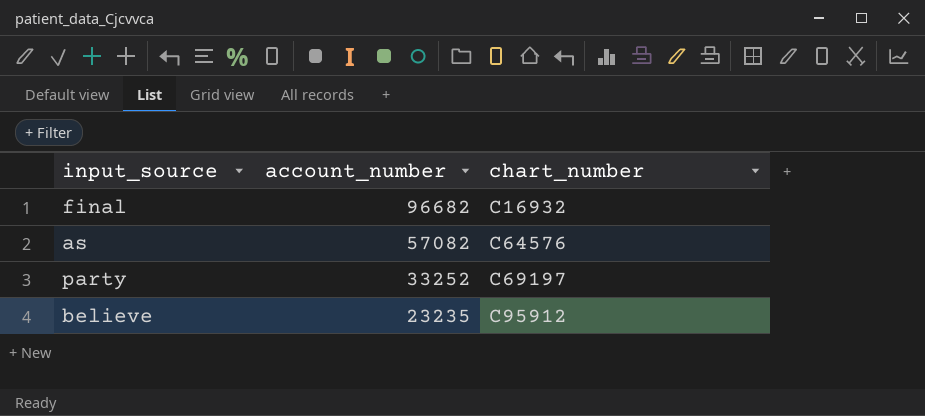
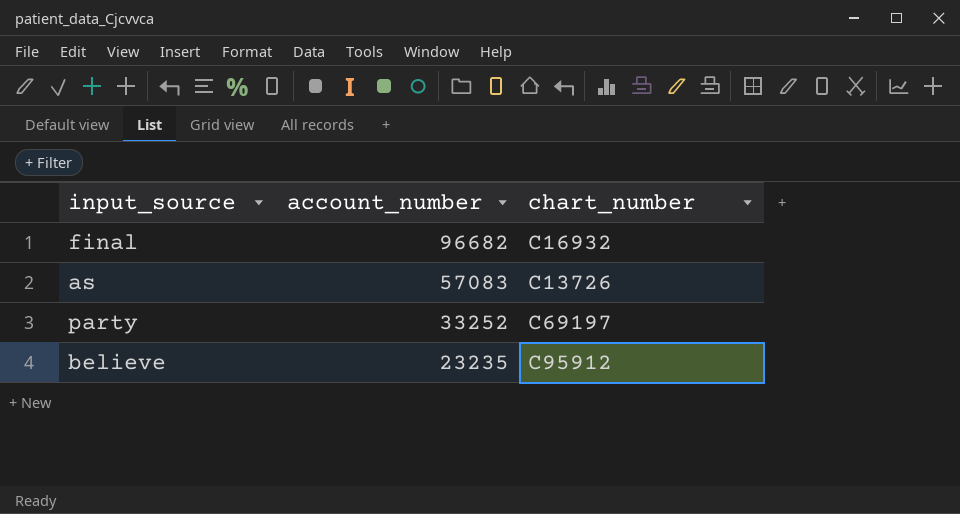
as | account_number: 57082 -> 57083
as | chart_number: C64576 -> C13726

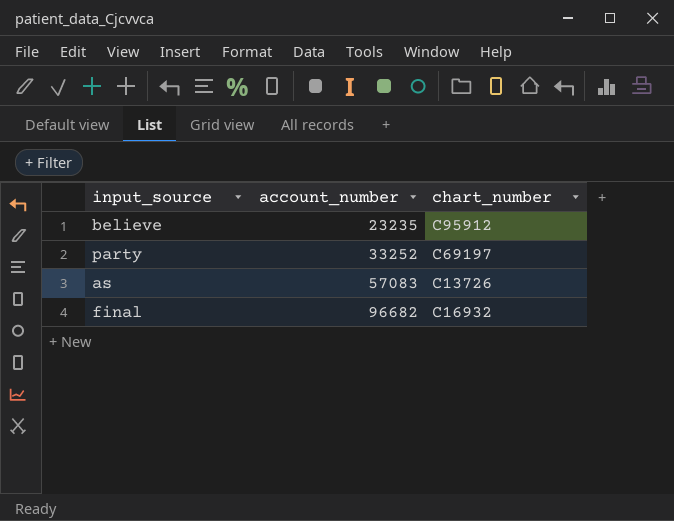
row order: account_number descending -> account_number ascending

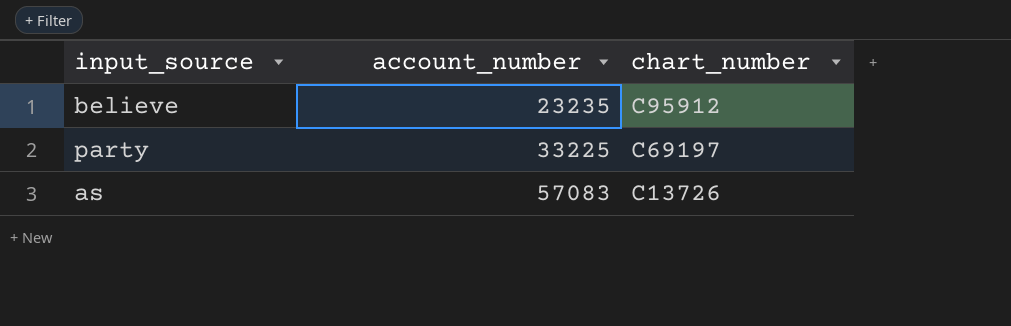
row final: 96682 | C16932 -> none
party | account_number: 33252 -> 33225

